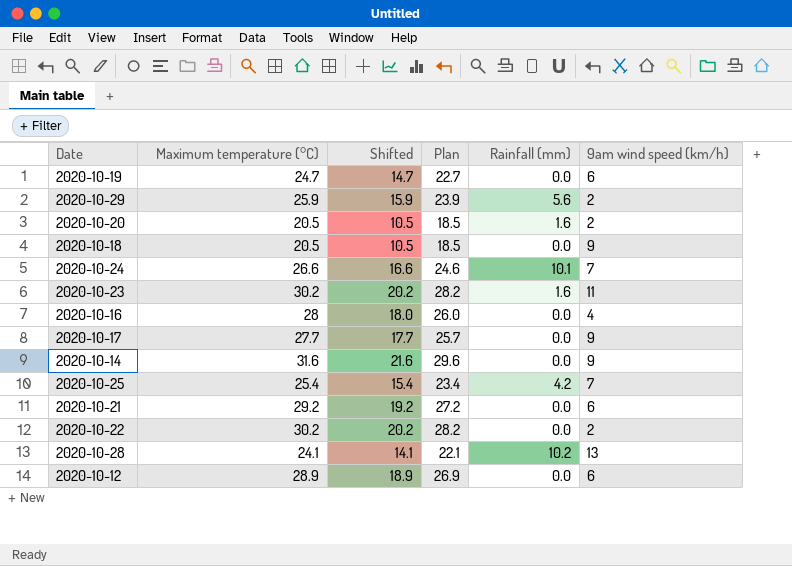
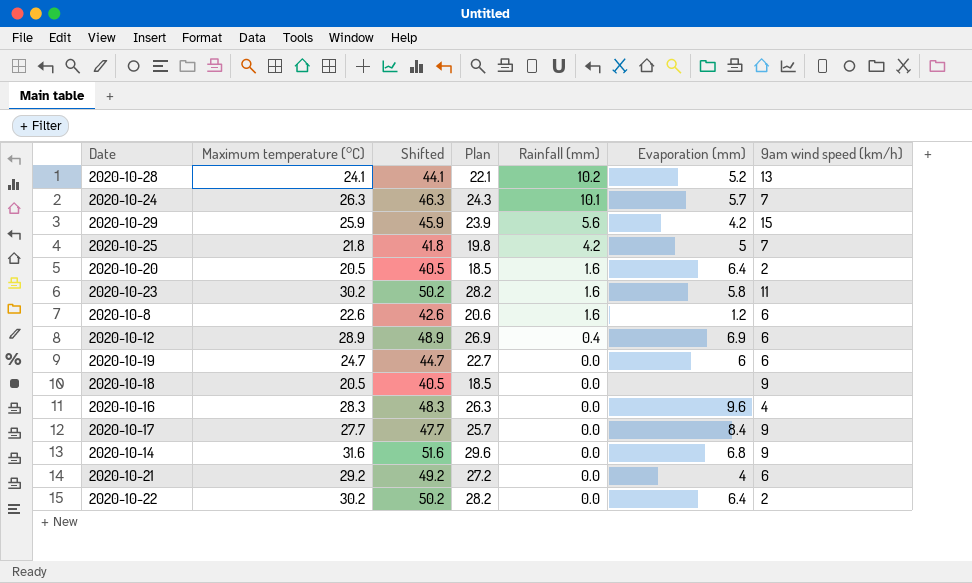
row order: none -> Rainfall (mm) descending
column Shifted | formula: [Maximum temperature (°C)] - 10 -> [Maximum temperature (°C)] + 20
column Evaporation (mm) | position: none -> 6
2020-10-24 | Maximum temperature (°C): 26.6 -> 26.3
2020-10-24 | Plan: 24.6 -> 24.3
2020-10-29 | 9am wind speed (km/h): 2 -> 15
2020-10-25 | Maximum temperature (°C): 25.4 -> 21.8
2020-10-25 | Plan: 23.4 -> 19.8
row 2020-10-8: none -> 22.6 | 42.6 | 20.6 | 1.6 | 1.2 | 6
2020-10-12 | Rainfall (mm): 0.0 -> 0.4
2020-10-16 | Maximum temperature (°C): 28 -> 28.3
2020-10-16 | Plan: 26.0 -> 26.3

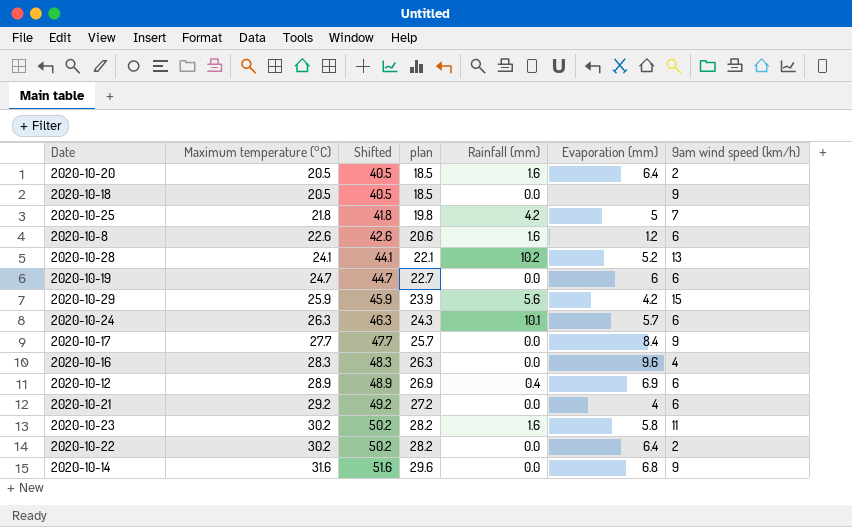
row order: Rainfall (mm) descending -> Maximum temperature (°C) ascending
column name: Plan -> plan
2020-10-24 | 9am wind speed (km/h): 7 -> 6

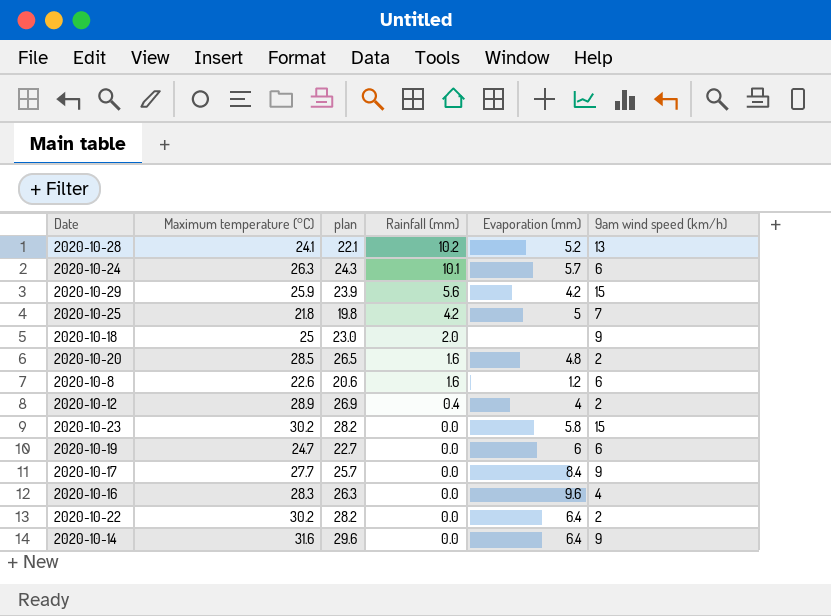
row order: Maximum temperature (°C) ascending -> Rainfall (mm) descending
column Shifted | formula: [Maximum temperature (°C)] + 20 -> none
row 2020-10-21: 29.2 | 49.2 | 27.2 | 0.0 | 4 | 6 -> none
2020-10-18 | Maximum temperature (°C): 20.5 -> 25
2020-10-18 | plan: 18.5 -> 23.0
2020-10-18 | Rainfall (mm): 0.0 -> 2.0
2020-10-20 | Maximum temperature (°C): 20.5 -> 28.5
2020-10-20 | plan: 18.5 -> 26.5
2020-10-20 | Evaporation (mm): 6.4 -> 4.8
2020-10-12 | Evaporation (mm): 6.9 -> 4
2020-10-12 | 9am wind speed (km/h): 6 -> 2
2020-10-23 | Rainfall (mm): 1.6 -> 0.0
2020-10-23 | 9am wind speed (km/h): 11 -> 15
2020-10-14 | Evaporation (mm): 6.8 -> 6.4

